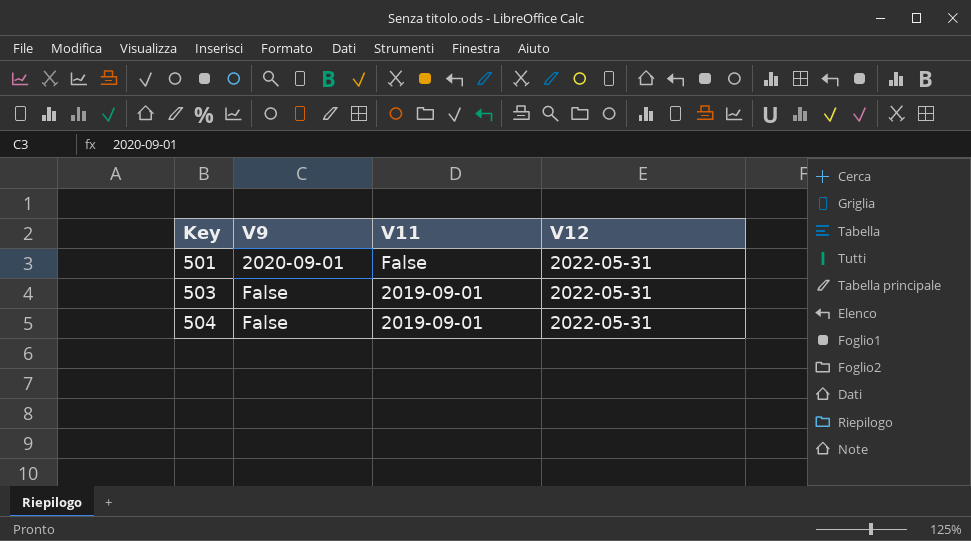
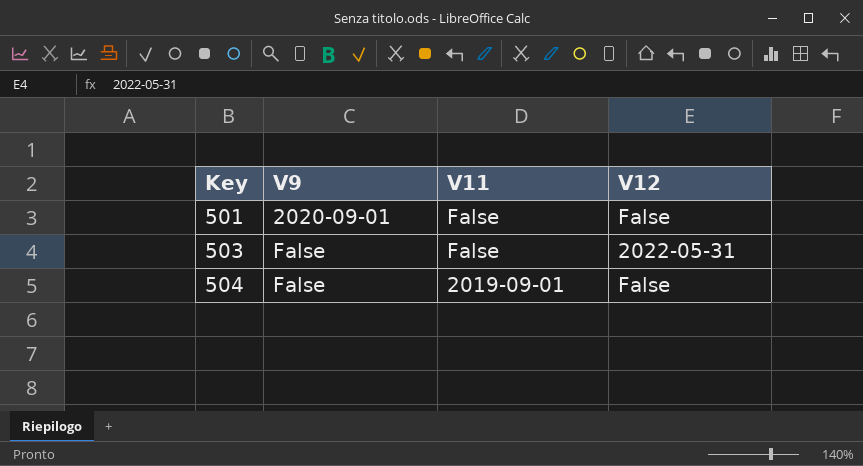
501 | V12: 2022-05-31 -> False
503 | V11: 2019-09-01 -> False
504 | V12: 2022-05-31 -> False

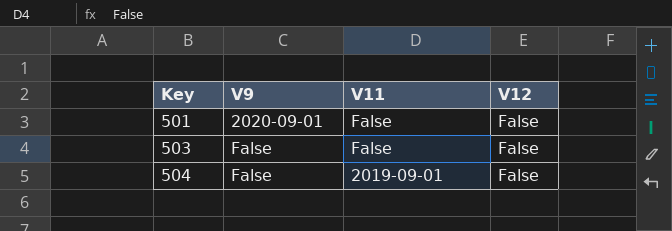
503 | V12: 2022-05-31 -> False

